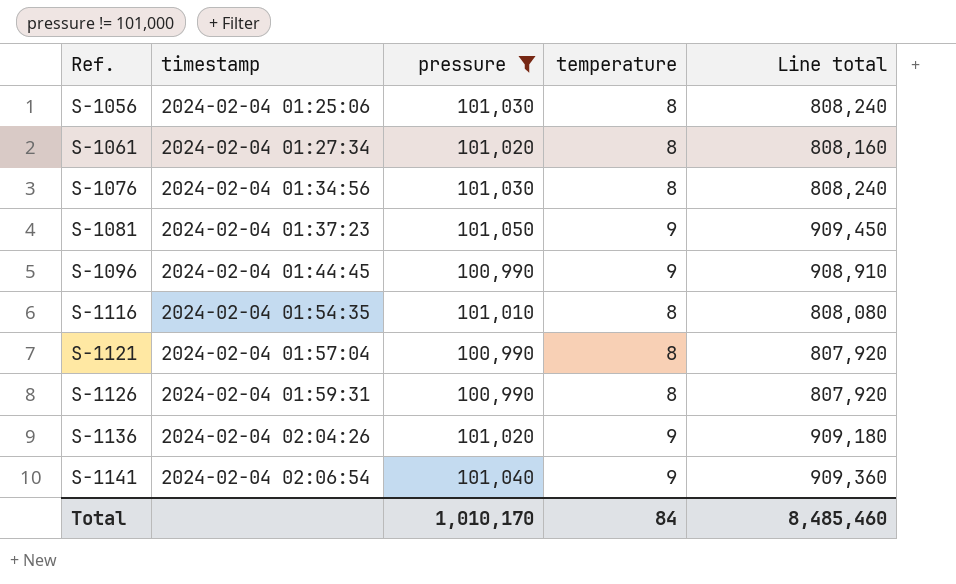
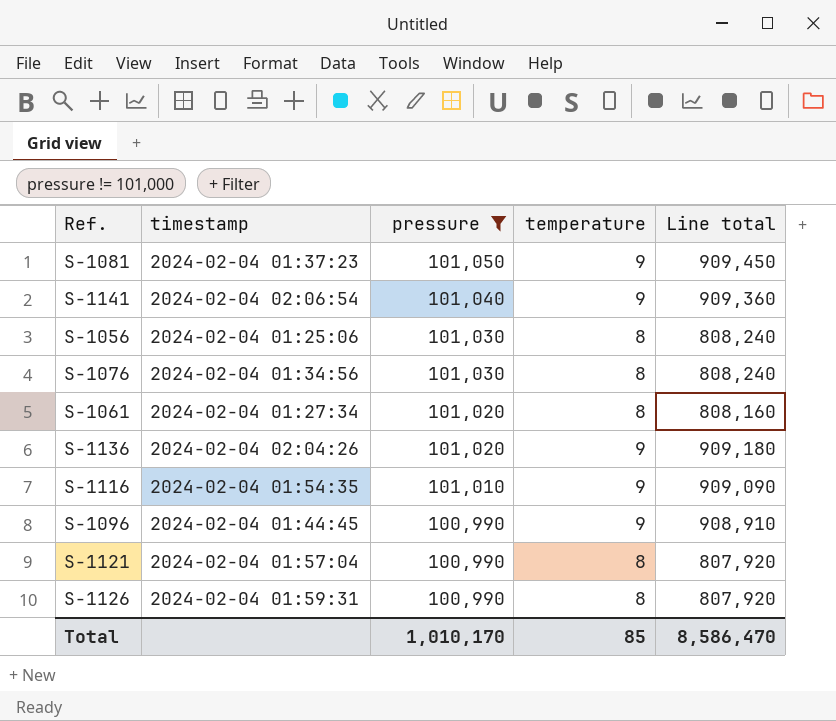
row order: Ref. ascending -> pressure descending
S-1116 | temperature: 8 -> 9
S-1116 | Line total: 808,080 -> 909,090
Total | temperature: 84 -> 85
Total | Line total: 8,485,460 -> 8,586,470

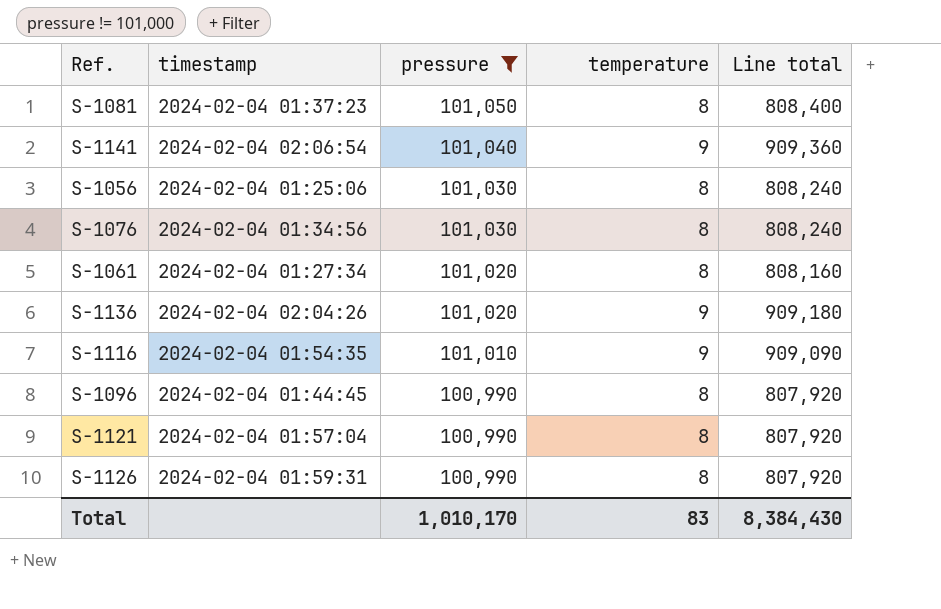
S-1081 | temperature: 9 -> 8
S-1081 | Line total: 909,450 -> 808,400
S-1096 | temperature: 9 -> 8
S-1096 | Line total: 908,910 -> 807,920
Total | temperature: 85 -> 83
Total | Line total: 8,586,470 -> 8,384,430

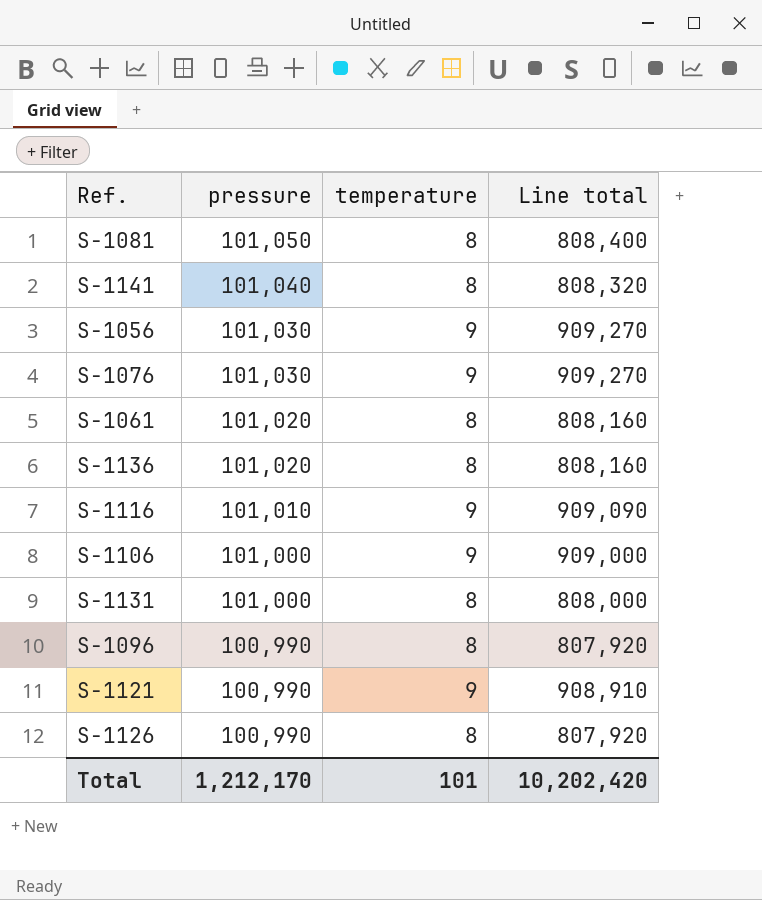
filter: pressure != 101,000 -> none
column timestamp | position: 2 -> none
S-1141 | temperature: 9 -> 8
S-1141 | Line total: 909,360 -> 808,320
S-1056 | temperature: 8 -> 9
S-1056 | Line total: 808,240 -> 909,270
S-1076 | temperature: 8 -> 9
S-1076 | Line total: 808,240 -> 909,270
S-1136 | temperature: 9 -> 8
S-1136 | Line total: 909,180 -> 808,160
S-1121 | temperature: 8 -> 9
S-1121 | Line total: 807,920 -> 908,910
Total | pressure: 1,010,170 -> 1,212,170
Total | temperature: 83 -> 101
Total | Line total: 8,384,430 -> 10,202,420

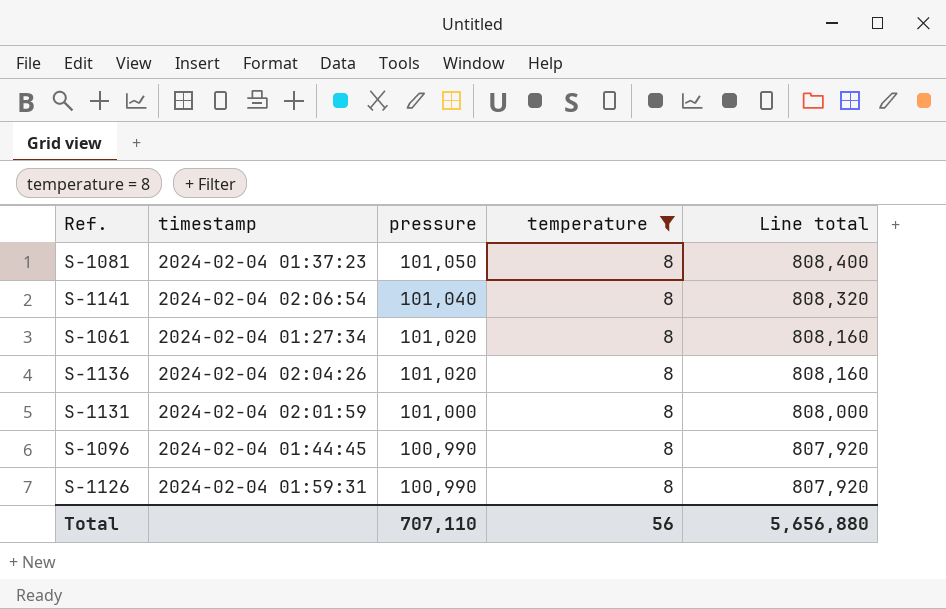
filter: none -> temperature = 8
column timestamp | position: none -> 2
Total | pressure: 1,212,170 -> 707,110
Total | temperature: 101 -> 56
Total | Line total: 10,202,420 -> 5,656,880

